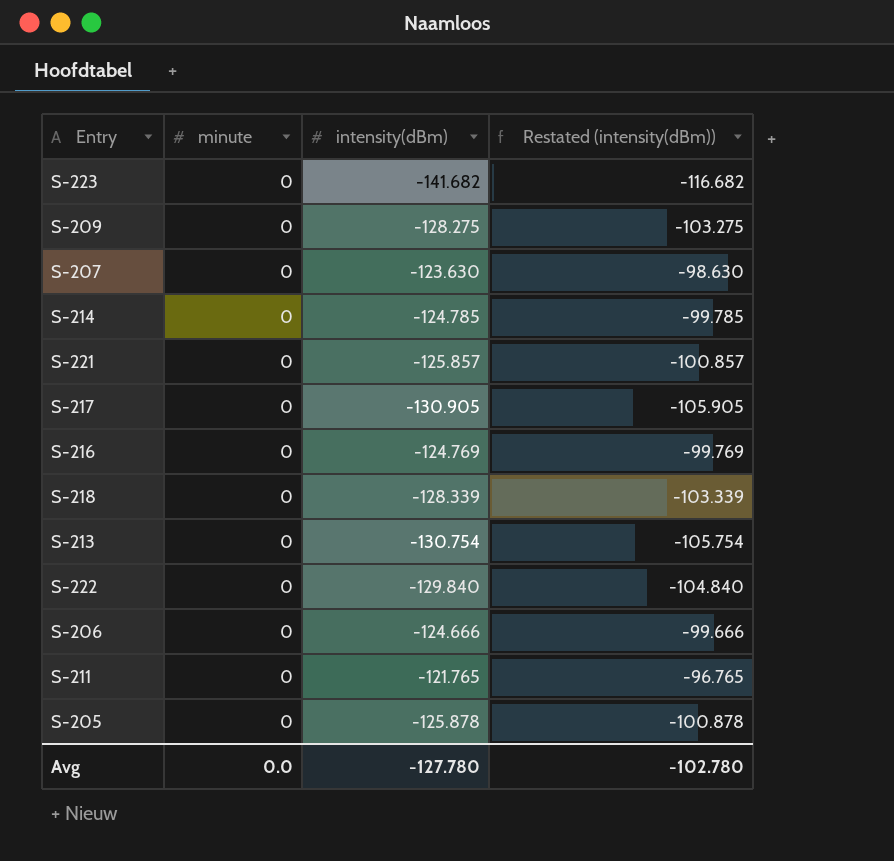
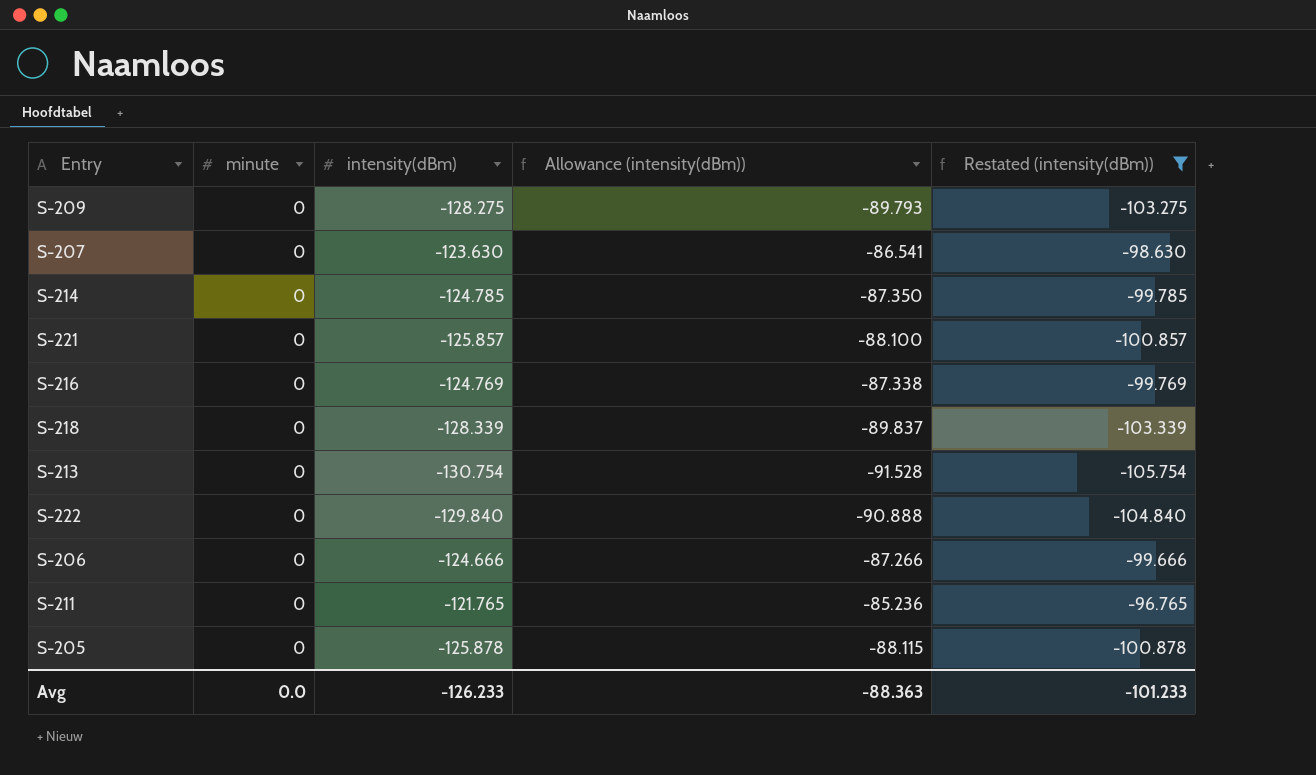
filter: none -> Restated (intensity(dBm)) >= -105.754
column Allowance (intensity(dBm)) | formula: none -> [intensity(dBm)] * 0.7
Avg | intensity(dBm): -127.780 -> -126.233
Avg | Restated (intensity(dBm)): -102.780 -> -101.233

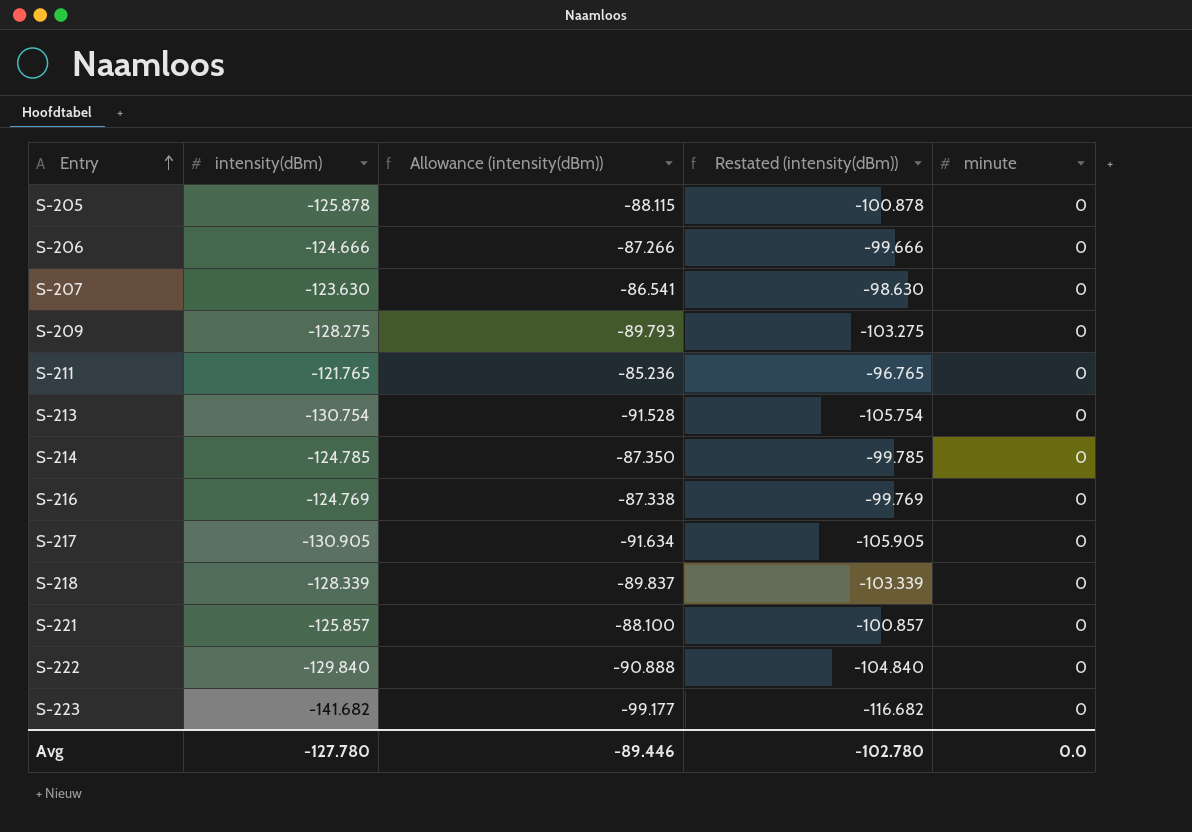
filter: Restated (intensity(dBm)) >= -105.754 -> none
row order: none -> Entry ascending
column minute | position: 2 -> 5
Avg | intensity(dBm): -126.233 -> -127.780
Avg | Allowance (intensity(dBm)): -88.363 -> -89.446
Avg | Restated (intensity(dBm)): -101.233 -> -102.780

